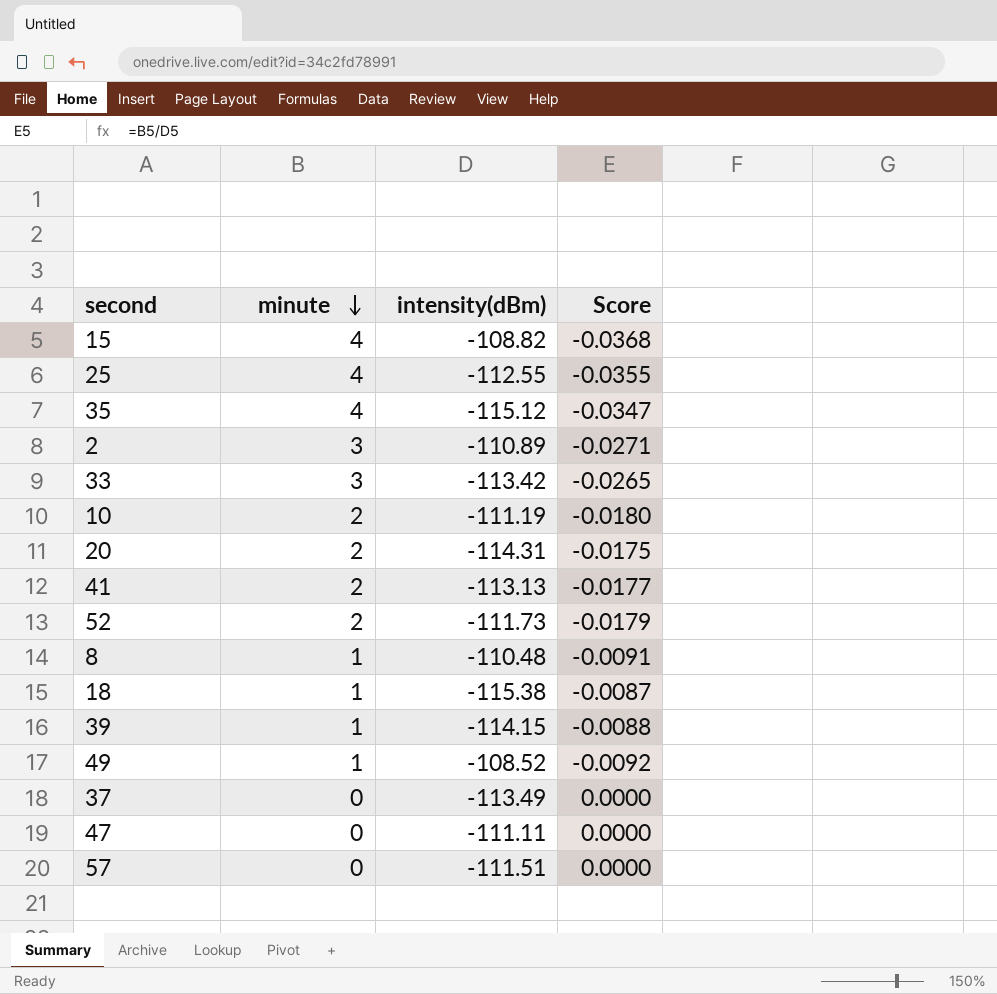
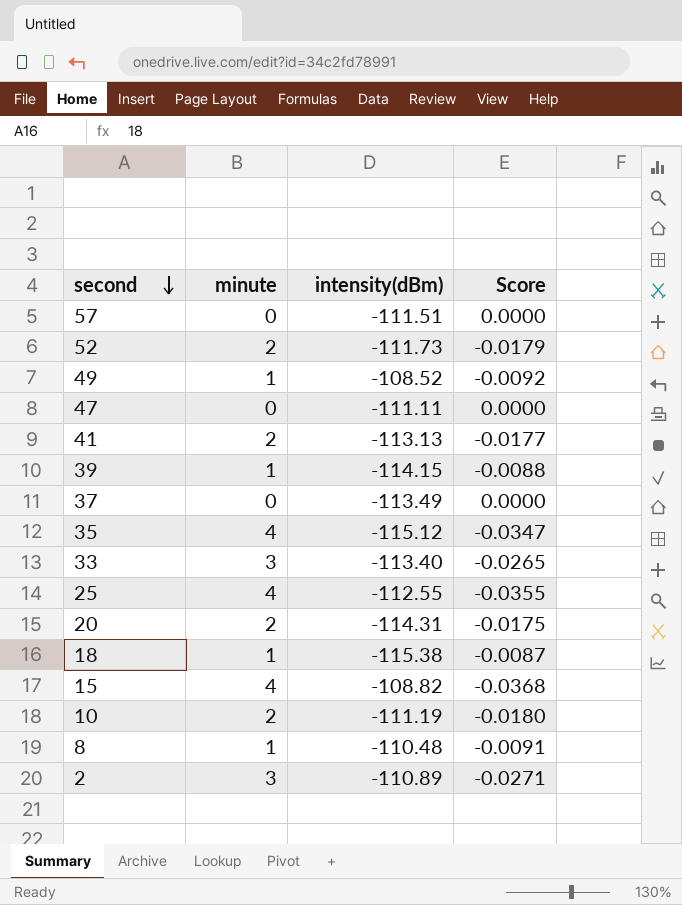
row order: minute descending -> second descending
33 | intensity(dBm): -113.42 -> -113.40

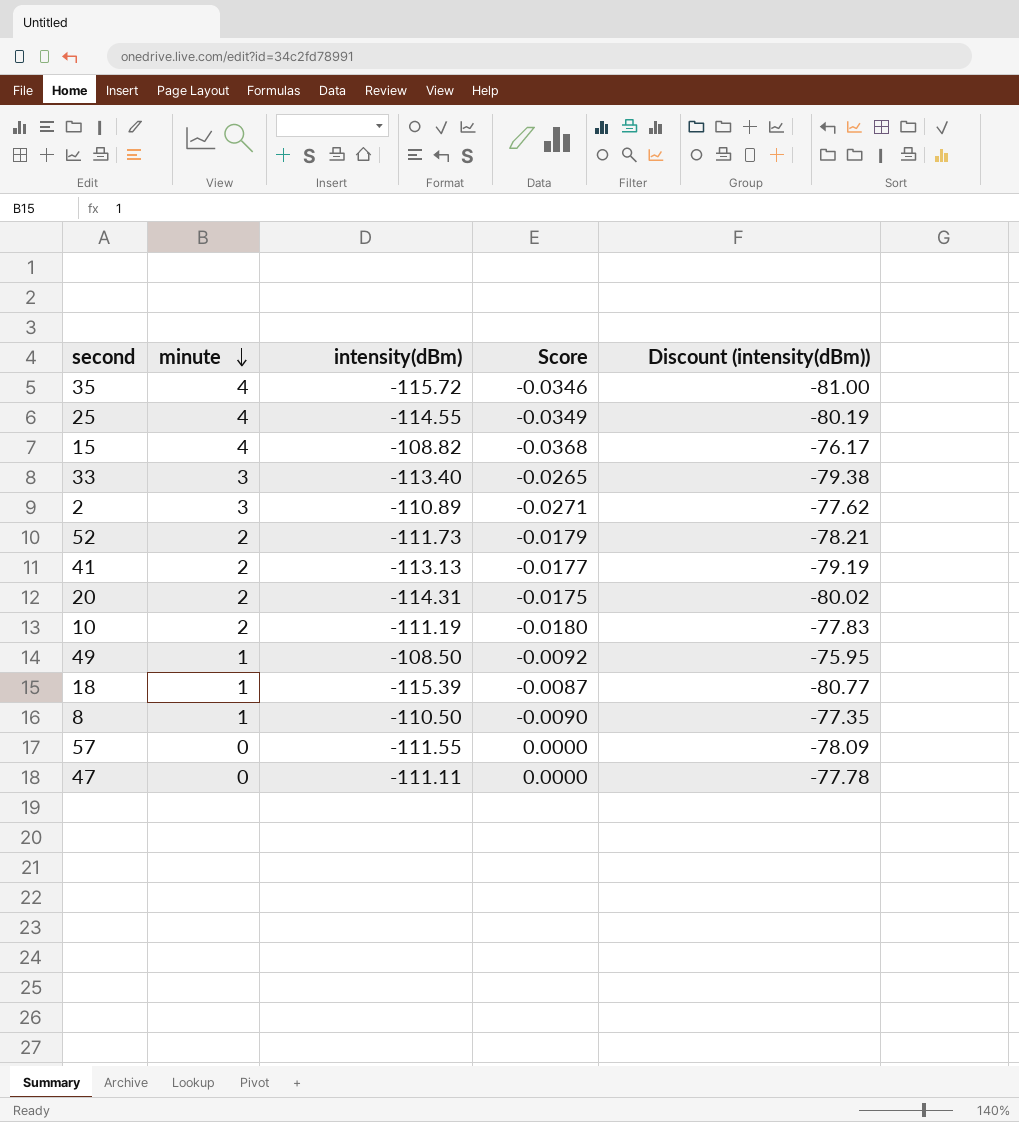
row order: second descending -> minute descending
column Discount (intensity(dBm)) | formula: none -> [intensity(dBm)] * 0.7
row 39: 1 | -114.15 | -0.0088 -> none
row 37: 0 | -113.49 | 0.0000 -> none
35 | intensity(dBm): -115.12 -> -115.72
35 | Score: -0.0347 -> -0.0346
25 | intensity(dBm): -112.55 -> -114.55
25 | Score: -0.0355 -> -0.0349
49 | intensity(dBm): -108.52 -> -108.50
18 | intensity(dBm): -115.38 -> -115.39
8 | intensity(dBm): -110.48 -> -110.50
8 | Score: -0.0091 -> -0.0090
57 | intensity(dBm): -111.51 -> -111.55

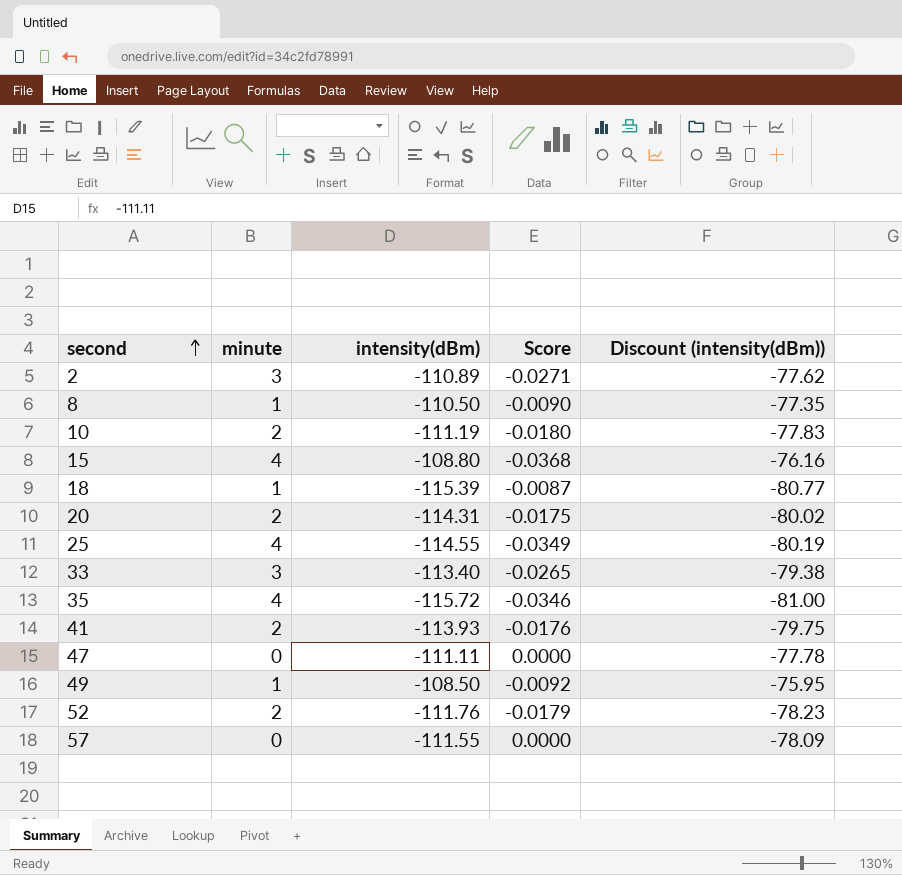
row order: minute descending -> second ascending
15 | intensity(dBm): -108.82 -> -108.80
15 | Discount (intensity(dBm)): -76.17 -> -76.16
41 | intensity(dBm): -113.13 -> -113.93
41 | Score: -0.0177 -> -0.0176
41 | Discount (intensity(dBm)): -79.19 -> -79.75
52 | intensity(dBm): -111.73 -> -111.76
52 | Discount (intensity(dBm)): -78.21 -> -78.23

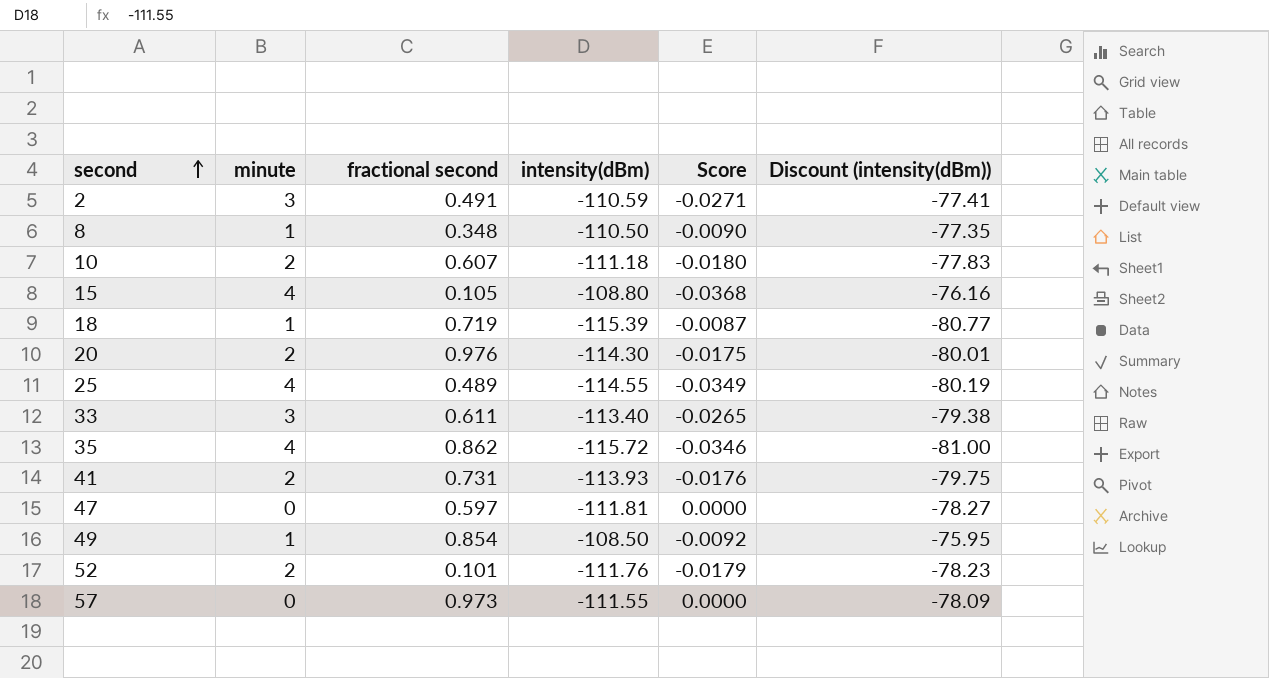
column fractional second | position: none -> 3
2 | intensity(dBm): -110.89 -> -110.59
2 | Discount (intensity(dBm)): -77.62 -> -77.41
10 | intensity(dBm): -111.19 -> -111.18
20 | intensity(dBm): -114.31 -> -114.30
20 | Discount (intensity(dBm)): -80.02 -> -80.01
47 | intensity(dBm): -111.11 -> -111.81
47 | Discount (intensity(dBm)): -77.78 -> -78.27

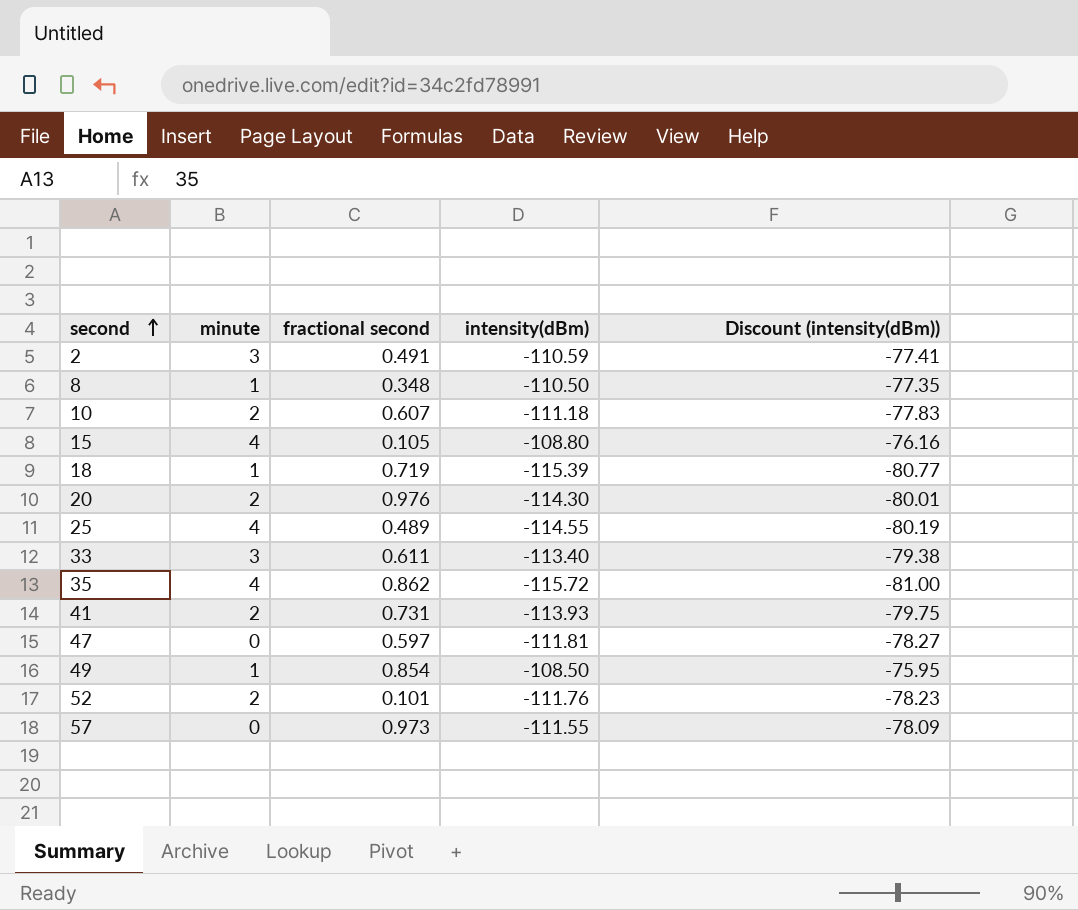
column Score | formula: [minute] / [intensity(dBm)] -> none

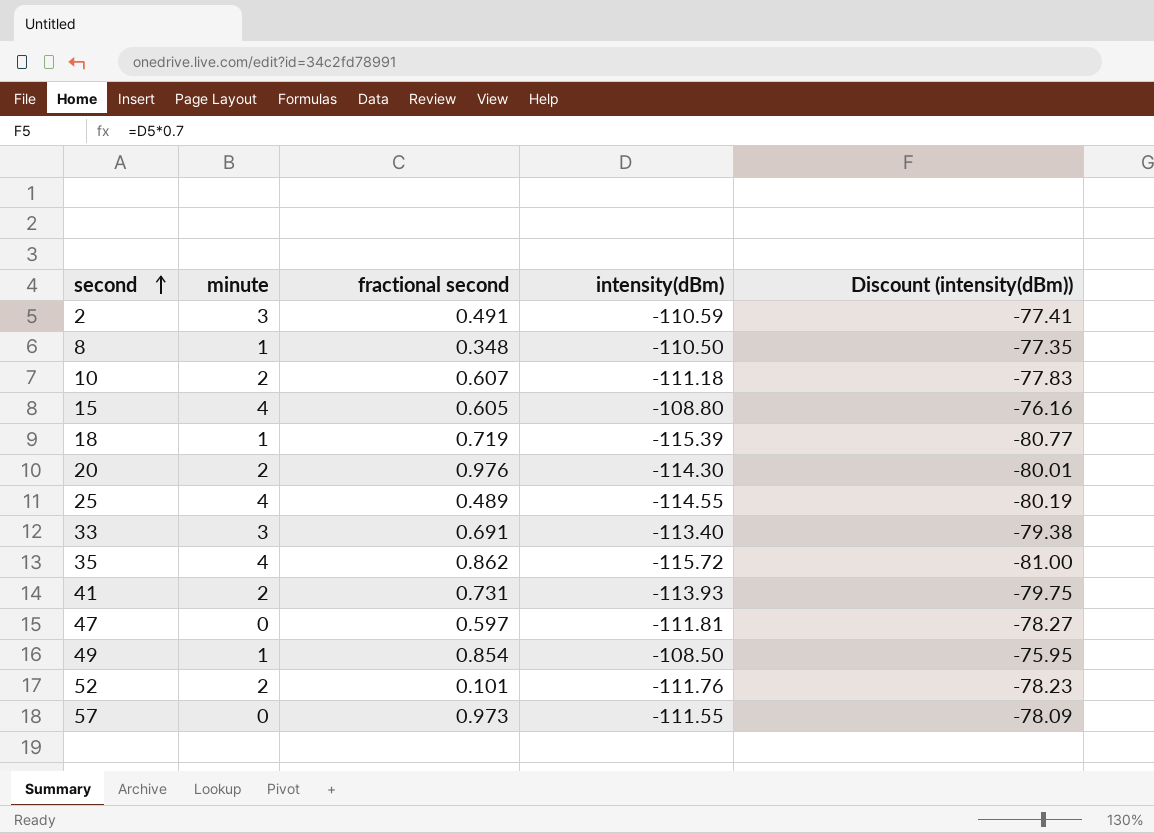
15 | fractional second: 0.105 -> 0.605
33 | fractional second: 0.611 -> 0.691

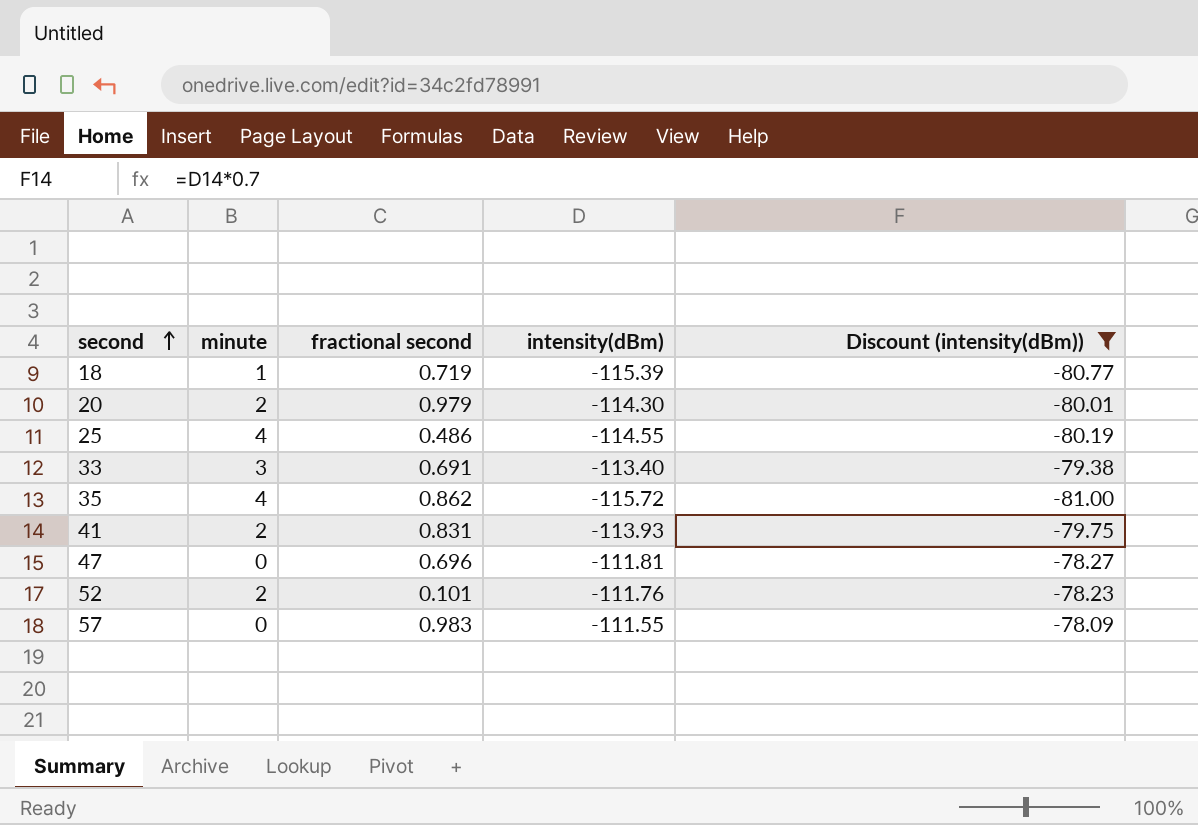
filter: none -> Discount (intensity(dBm)) <= -78.09
20 | fractional second: 0.976 -> 0.979
25 | fractional second: 0.489 -> 0.486
41 | fractional second: 0.731 -> 0.831
47 | fractional second: 0.597 -> 0.696
57 | fractional second: 0.973 -> 0.983

